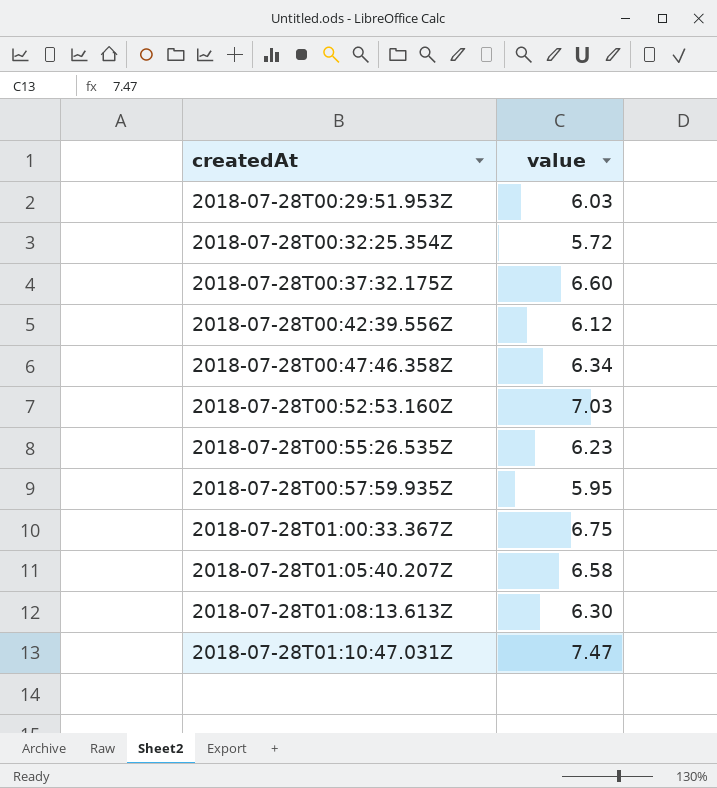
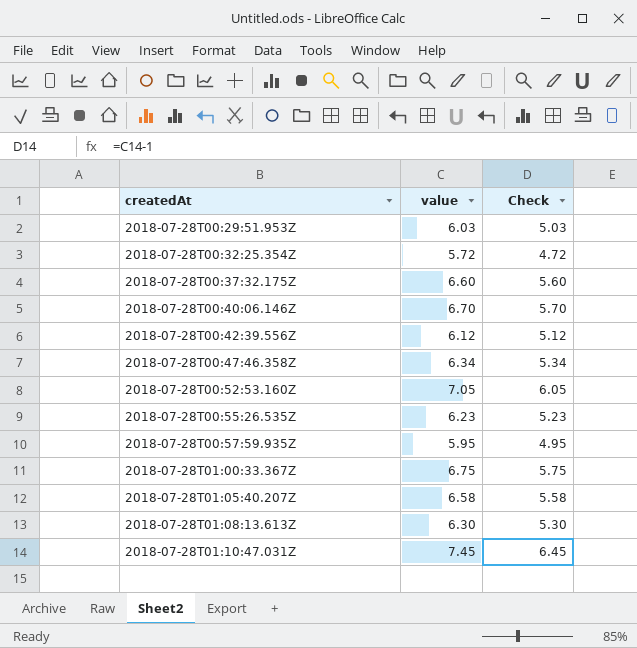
column Check | formula: none -> [value] - 1
row 2018-07-28T00:40:06.146Z: none -> 6.70 | 5.70
2018-07-28T00:52:53.160Z | value: 7.03 -> 7.05
2018-07-28T01:10:47.031Z | value: 7.47 -> 7.45

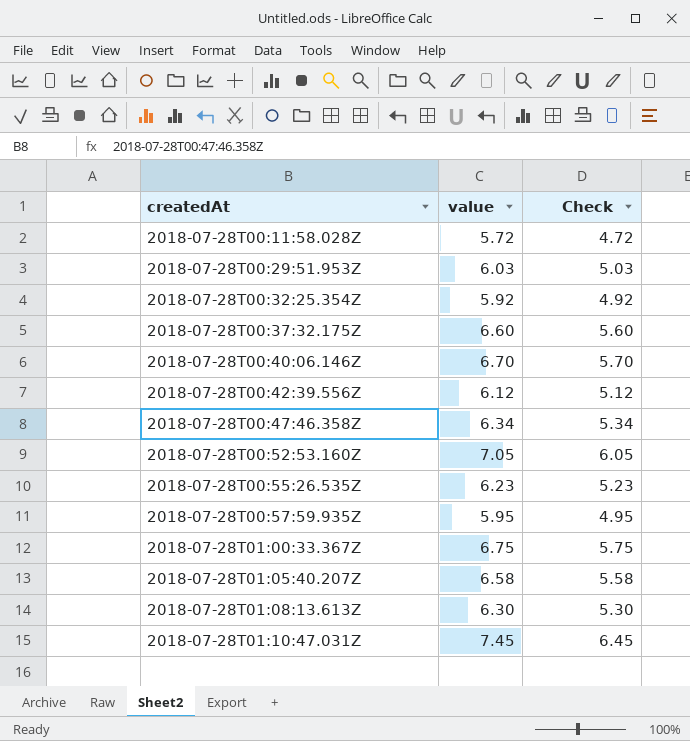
row 2018-07-28T00:11:58.028Z: none -> 5.72 | 4.72
2018-07-28T00:32:25.354Z | value: 5.72 -> 5.92
2018-07-28T00:32:25.354Z | Check: 4.72 -> 4.92

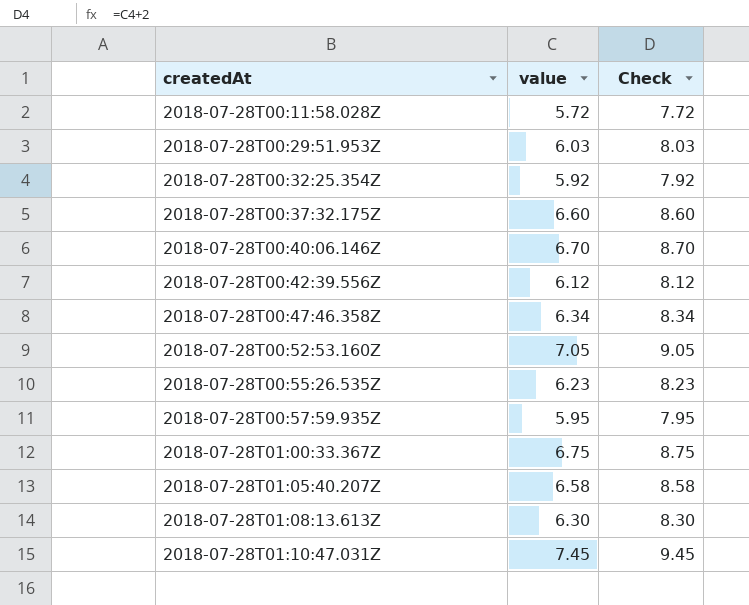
column Check | formula: [value] - 1 -> [value] + 2

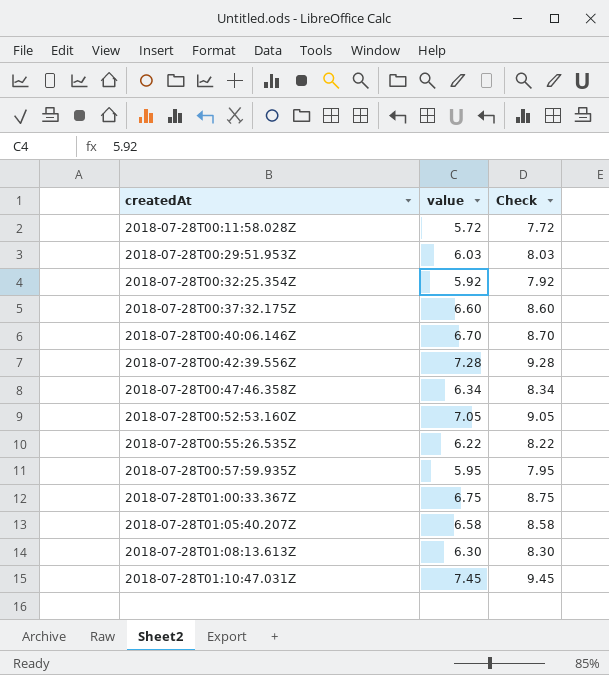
2018-07-28T00:42:39.556Z | value: 6.12 -> 7.28
2018-07-28T00:42:39.556Z | Check: 8.12 -> 9.28
2018-07-28T00:55:26.535Z | value: 6.23 -> 6.22
2018-07-28T00:55:26.535Z | Check: 8.23 -> 8.22

